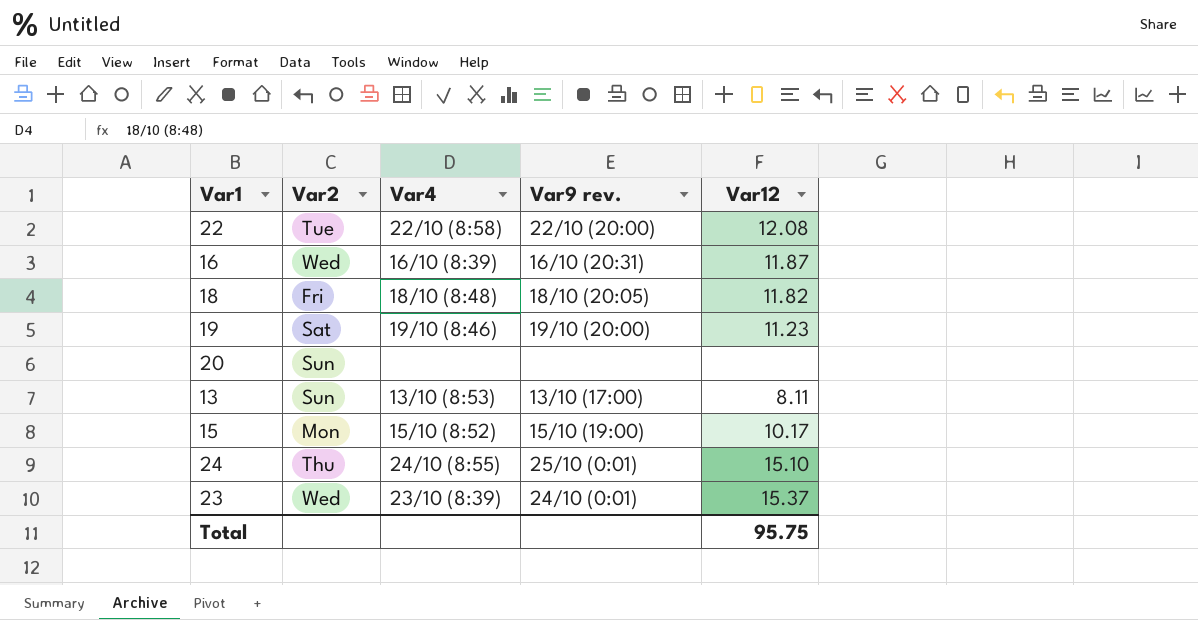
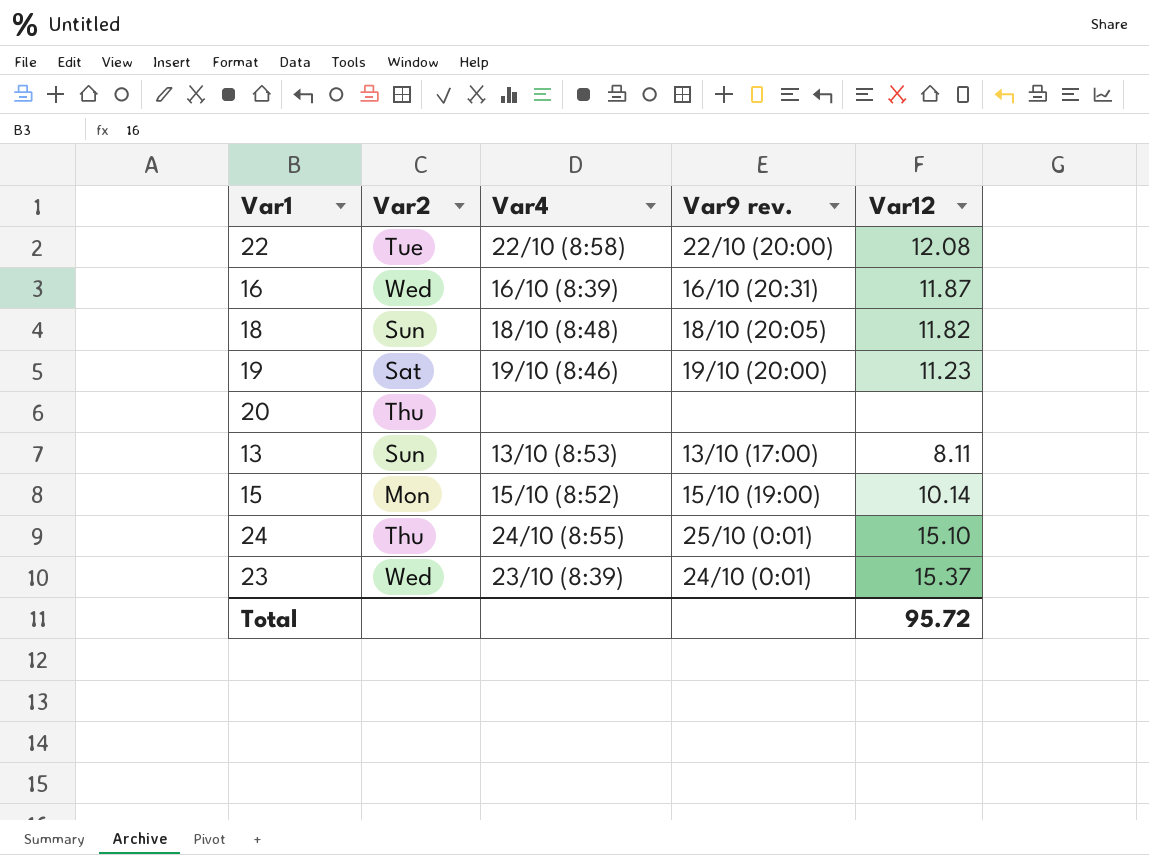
18 | Var2: Fri -> Sun
20 | Var2: Sun -> Thu
15 | Var12: 10.17 -> 10.14
Total | Var12: 95.75 -> 95.72

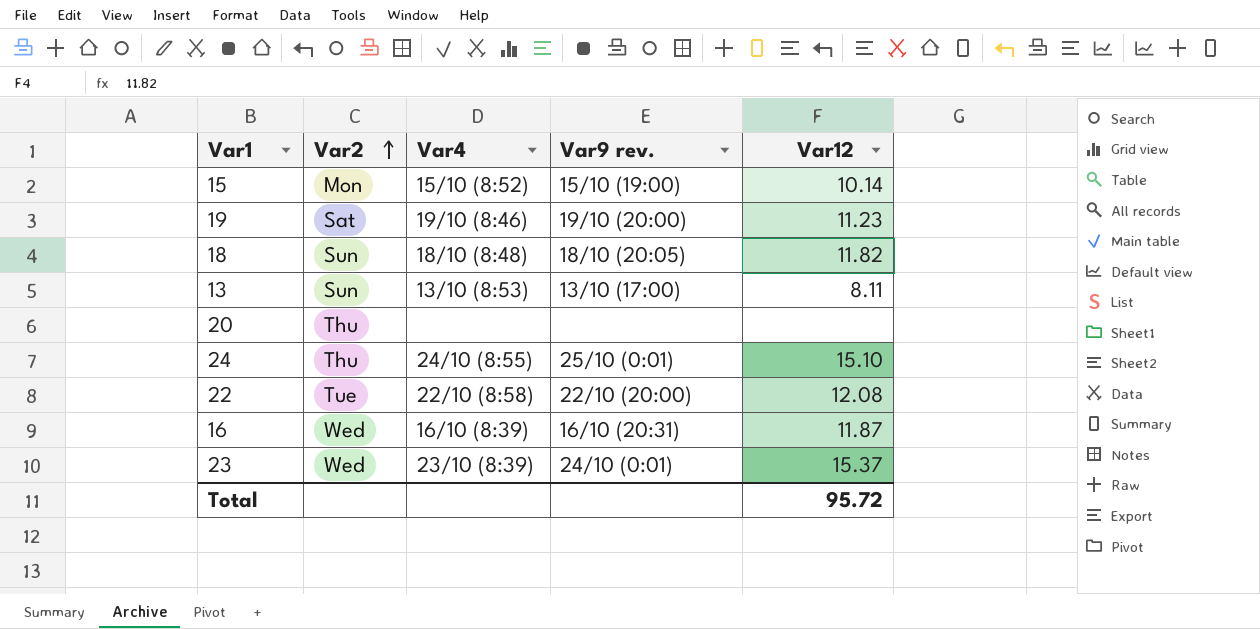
row order: none -> Var2 ascending

